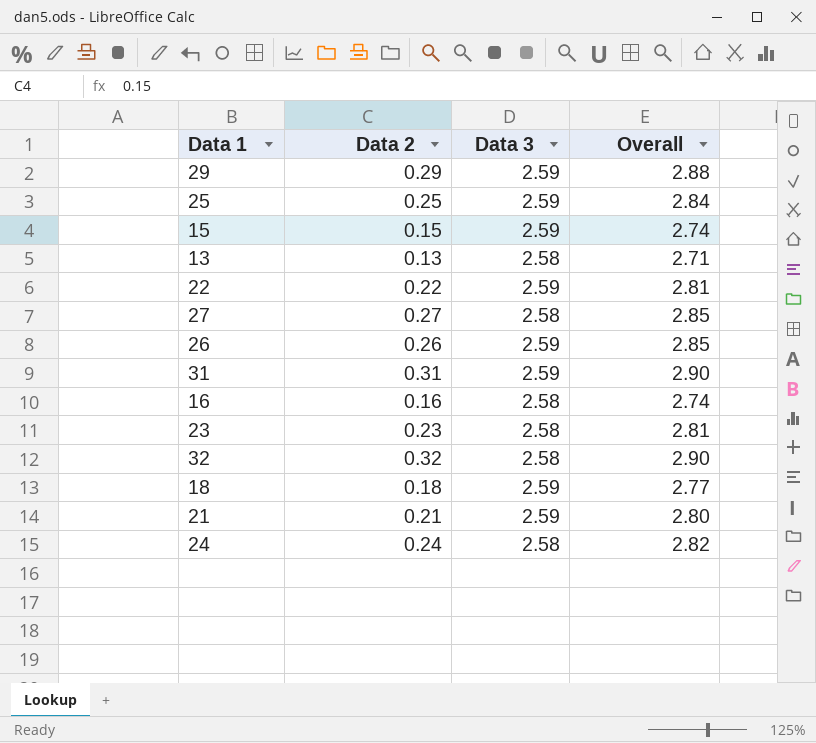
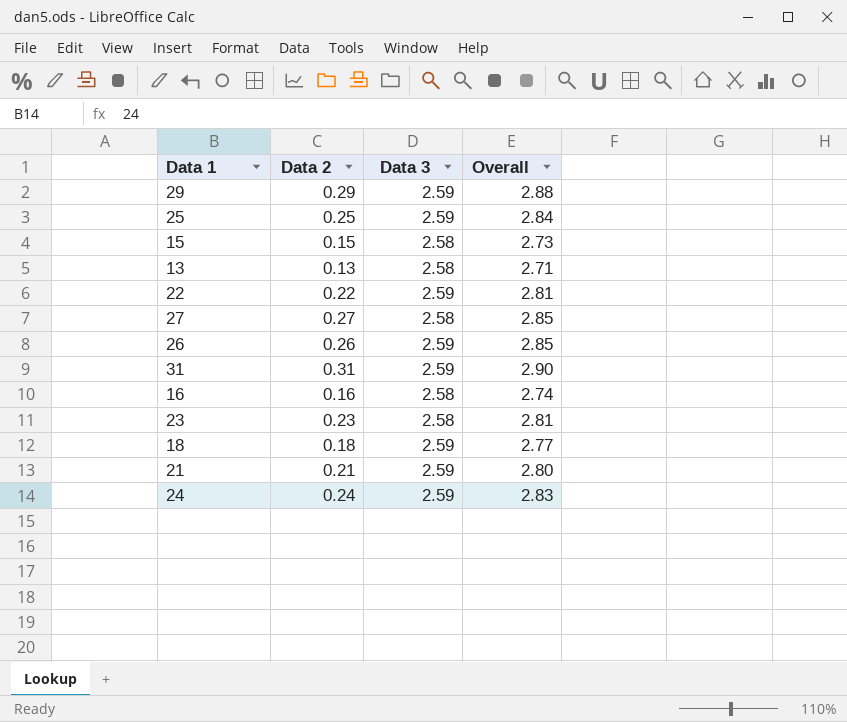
row 32: 0.32 | 2.58 | 2.90 -> none
15 | Data 3: 2.59 -> 2.58
15 | Overall: 2.74 -> 2.73
24 | Data 3: 2.58 -> 2.59
24 | Overall: 2.82 -> 2.83

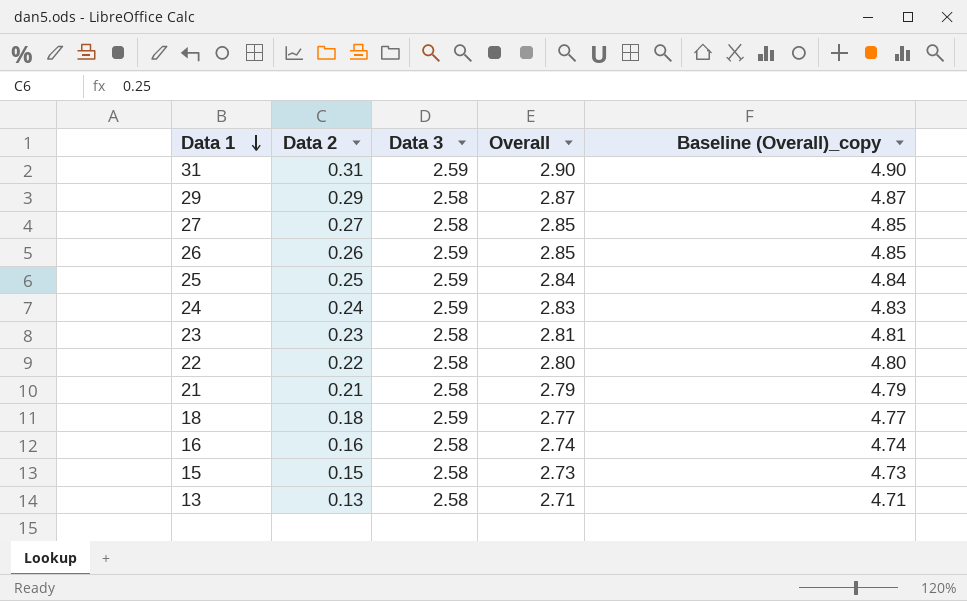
row order: none -> Data 1 descending
column Baseline (Overall)_copy | formula: none -> [Overall] + 2
29 | Data 3: 2.59 -> 2.58
29 | Overall: 2.88 -> 2.87
22 | Data 3: 2.59 -> 2.58
22 | Overall: 2.81 -> 2.80
21 | Data 3: 2.59 -> 2.58
21 | Overall: 2.80 -> 2.79

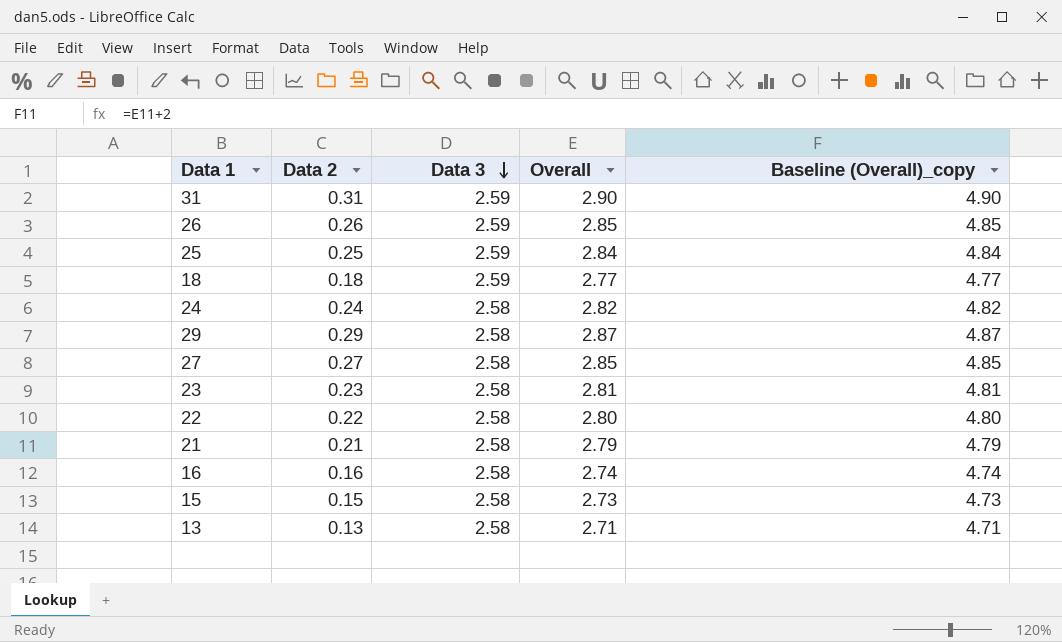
row order: Data 1 descending -> Data 3 descending
24 | Data 3: 2.59 -> 2.58
24 | Overall: 2.83 -> 2.82
24 | Baseline (Overall)_copy: 4.83 -> 4.82

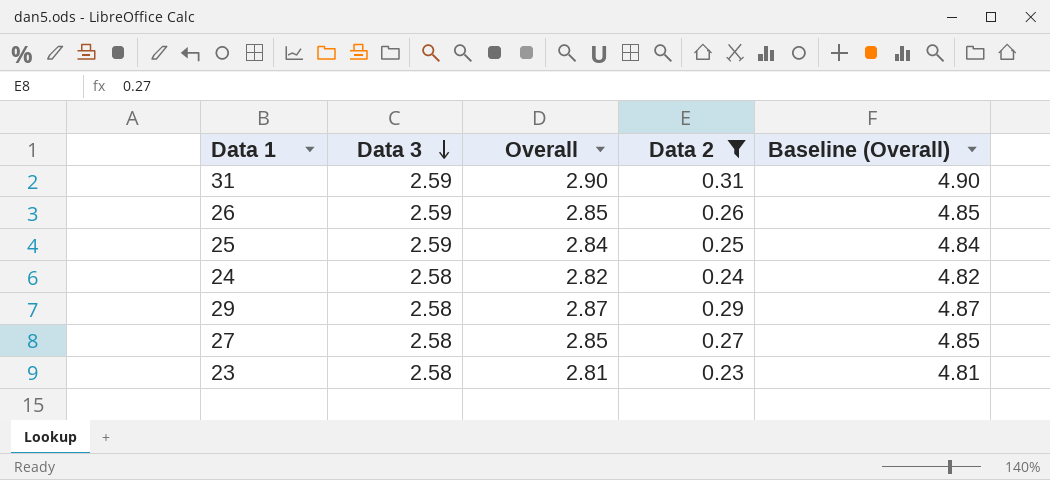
filter: none -> Data 2 >= 0.23
column Data 2 | position: 2 -> 4
column name: Baseline (Overall)_copy -> Baseline (Overall)

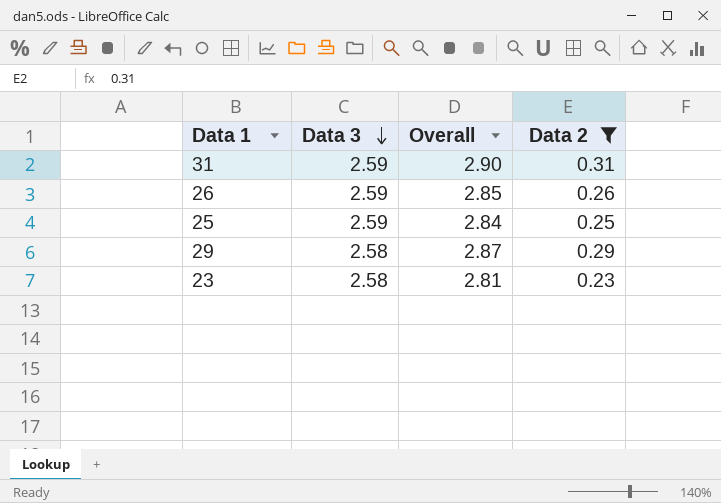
column Baseline (Overall) | formula: [Overall] + 2 -> none
row 24: 2.58 | 2.82 | 0.24 | 4.82 -> none
row 27: 2.58 | 2.85 | 0.27 | 4.85 -> none

